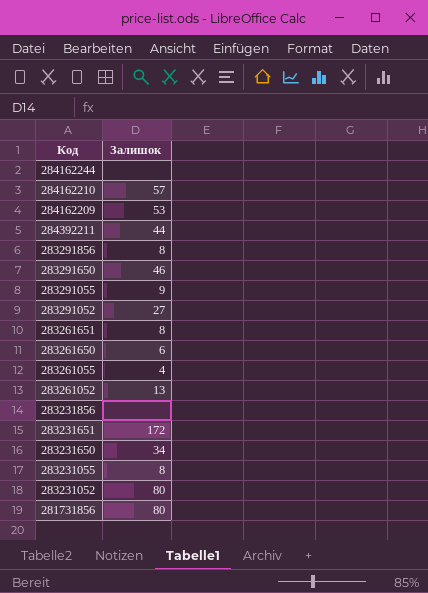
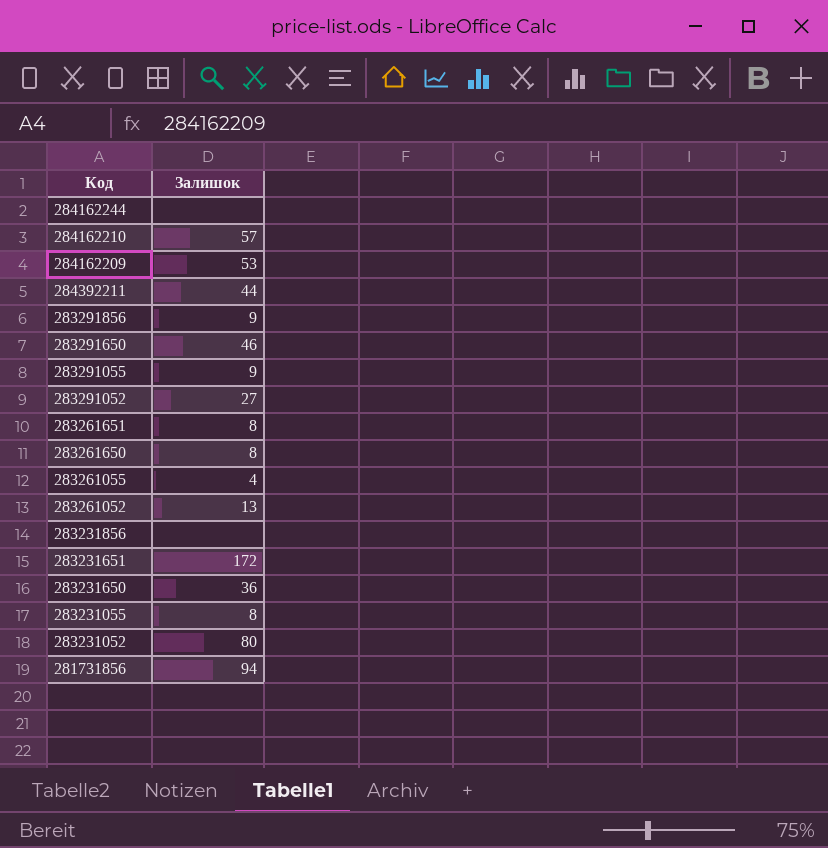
283291856 | Залишок: 8 -> 9
283261650 | Залишок: 6 -> 8
283231650 | Залишок: 34 -> 36
281731856 | Залишок: 80 -> 94

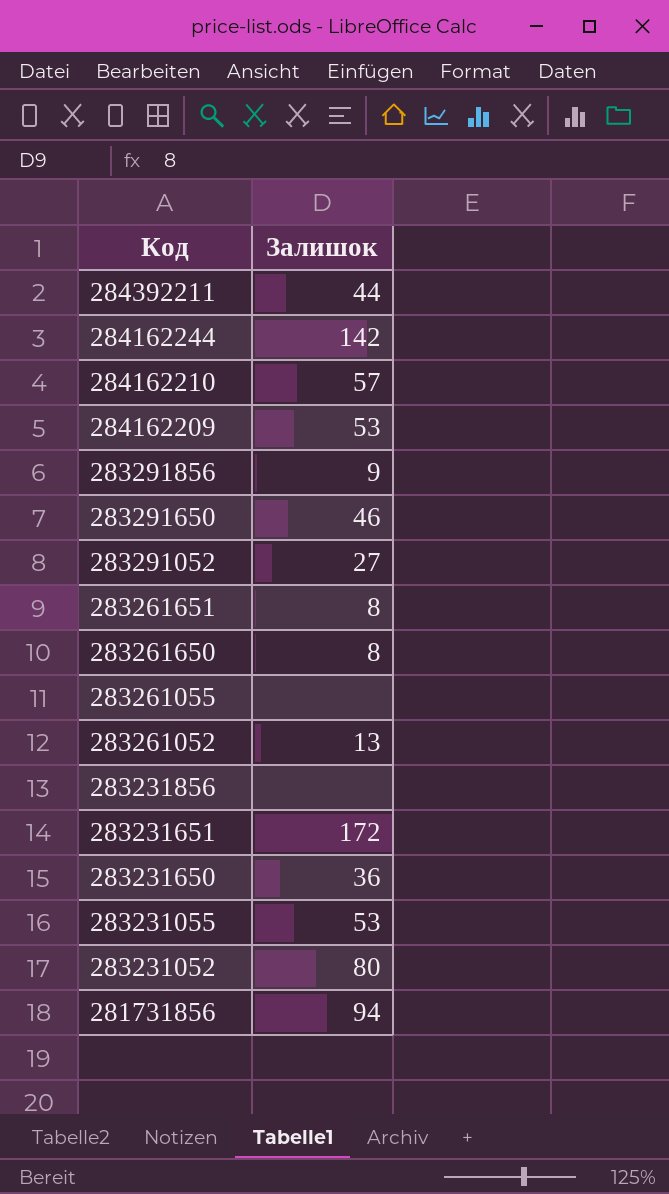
row order: none -> Код descending
row 283291055: 9 -> none
284162244 | Залишок: none -> 142
283261055 | Залишок: 4 -> none
283231055 | Залишок: 8 -> 53

